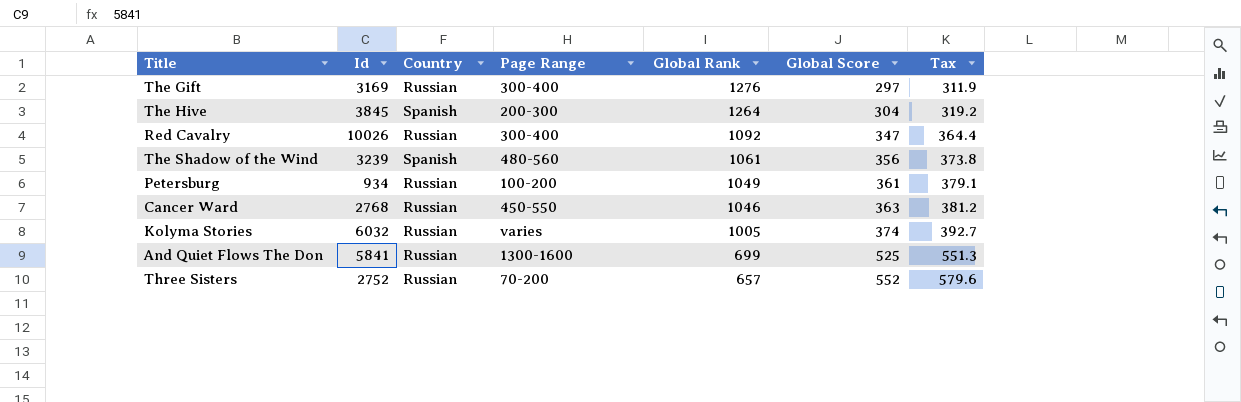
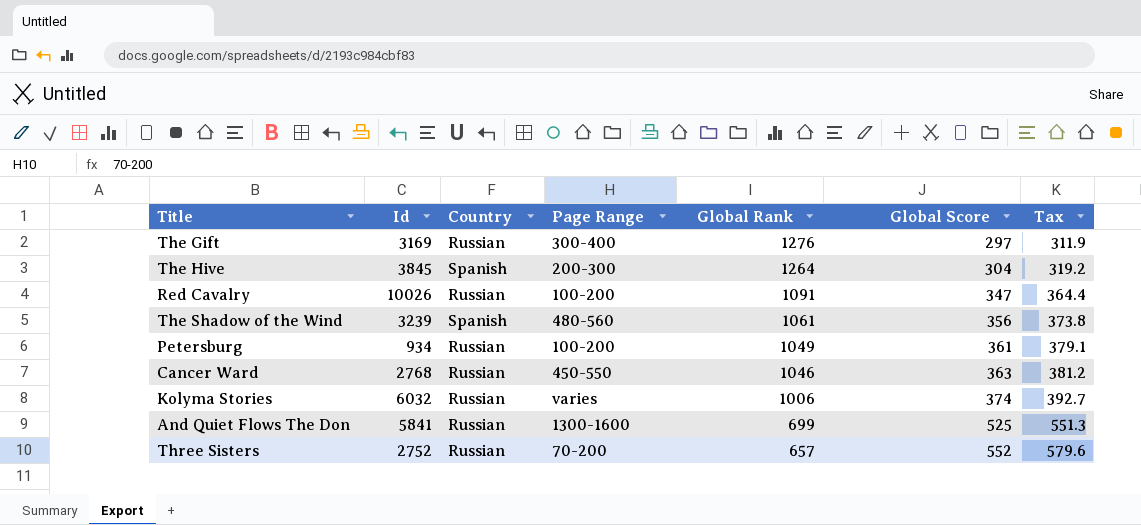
Red Cavalry | Page Range: 300-400 -> 100-200
Red Cavalry | Global Rank: 1092 -> 1091
Kolyma Stories | Global Rank: 1005 -> 1006

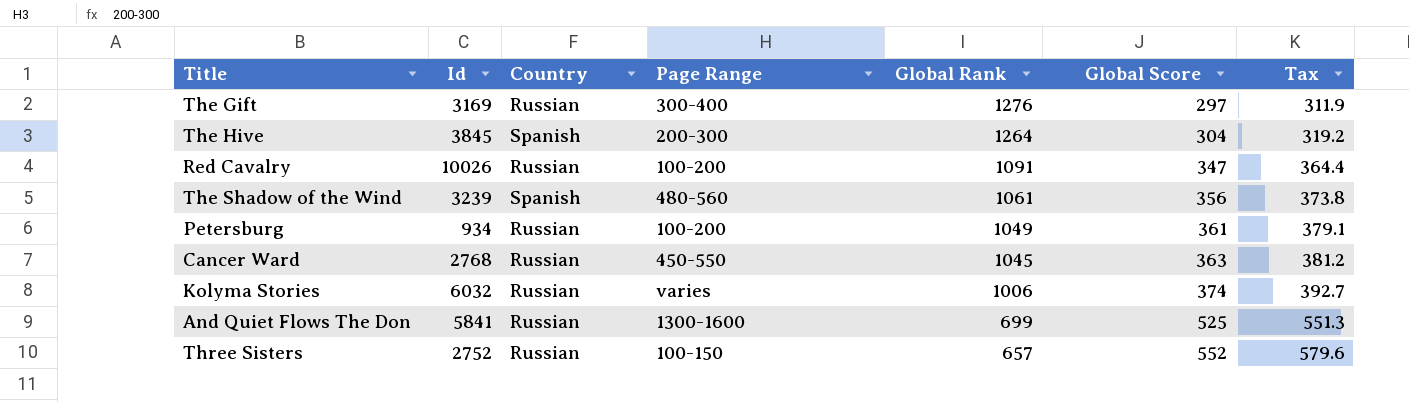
Cancer Ward | Global Rank: 1046 -> 1045
Three Sisters | Page Range: 70-200 -> 100-150

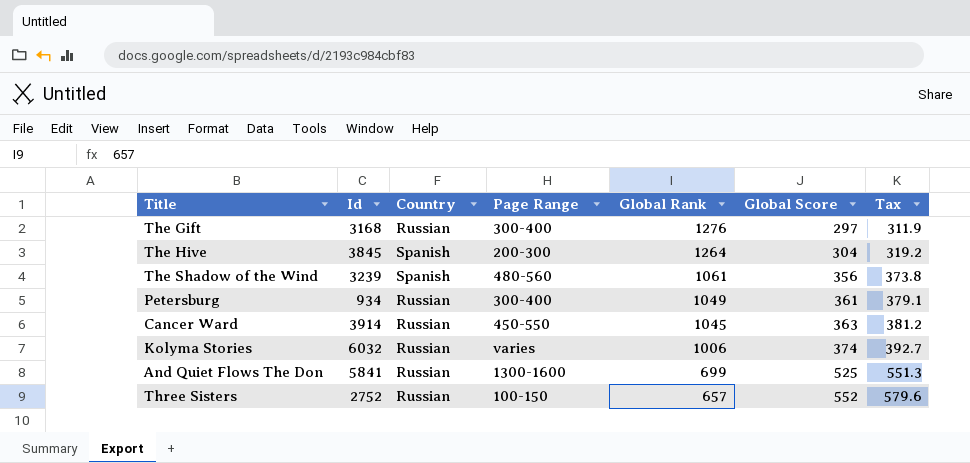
row Red Cavalry: 10026 | Russian | 100-200 | 1091 | 347 | 364.4 -> none
The Gift | Id: 3169 -> 3168
Petersburg | Page Range: 100-200 -> 300-400
Cancer Ward | Id: 2768 -> 3914

